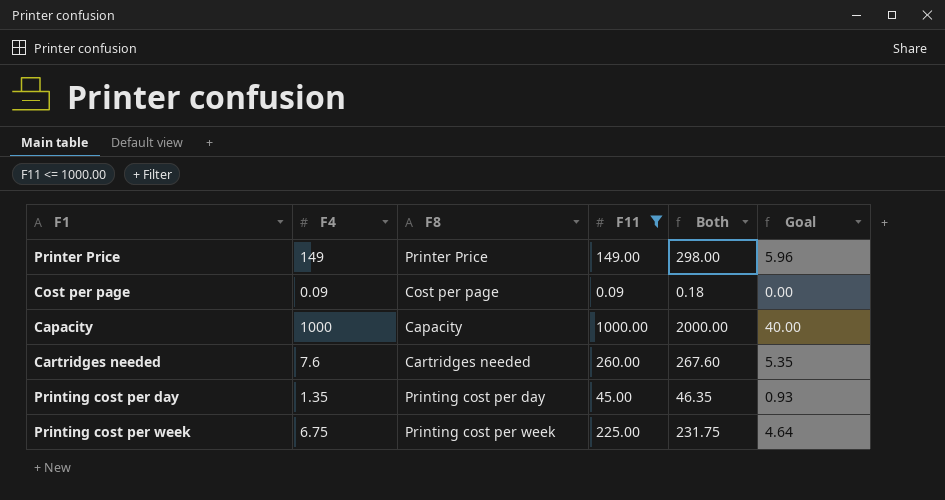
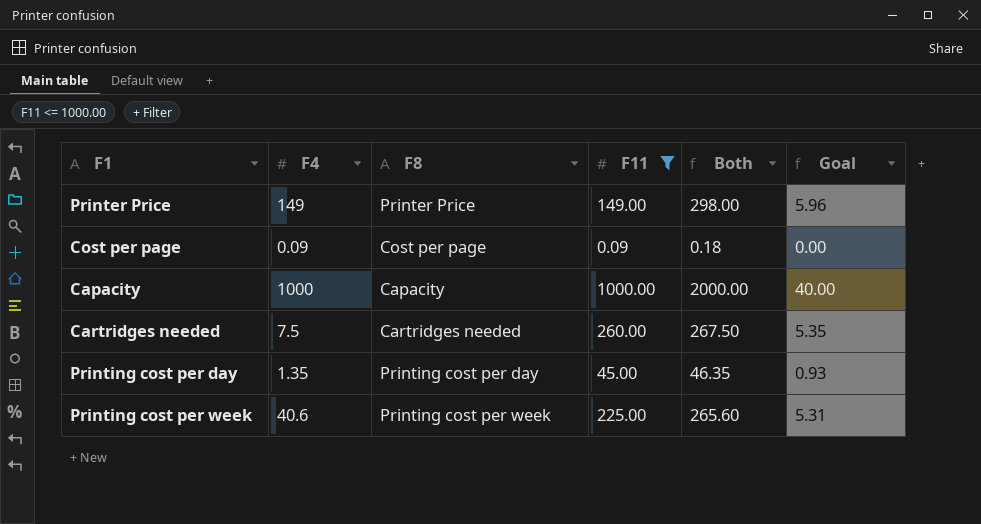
Cartridges needed | F4: 7.6 -> 7.5
Cartridges needed | Both: 267.60 -> 267.50
Printing cost per week | F4: 6.75 -> 40.6
Printing cost per week | Both: 231.75 -> 265.60
Printing cost per week | Goal: 4.64 -> 5.31

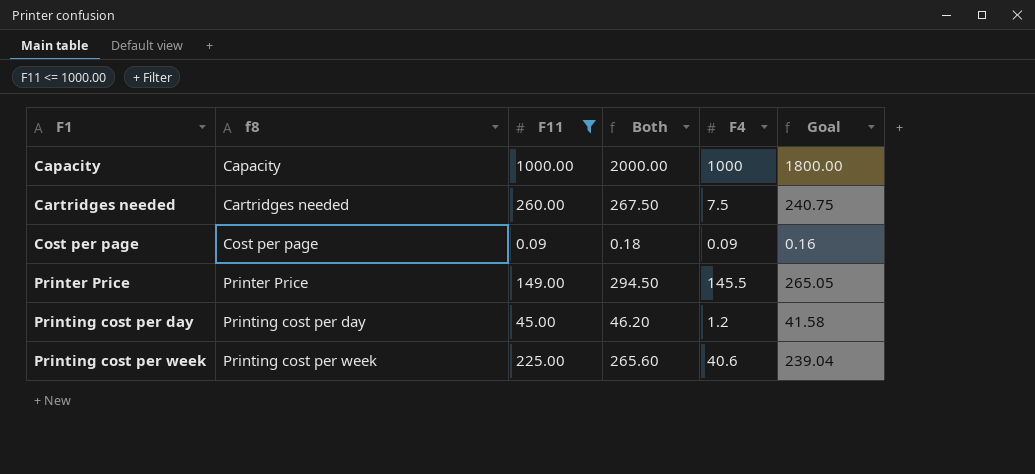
row order: none -> F1 ascending
column name: F8 -> f8
column F4 | position: 2 -> 5
column Goal | formula: [Both] * 0.02 -> [Both] * 0.9
Printer Price | Both: 298.00 -> 294.50
Printer Price | F4: 149 -> 145.5
Printing cost per day | Both: 46.35 -> 46.20
Printing cost per day | F4: 1.35 -> 1.2

